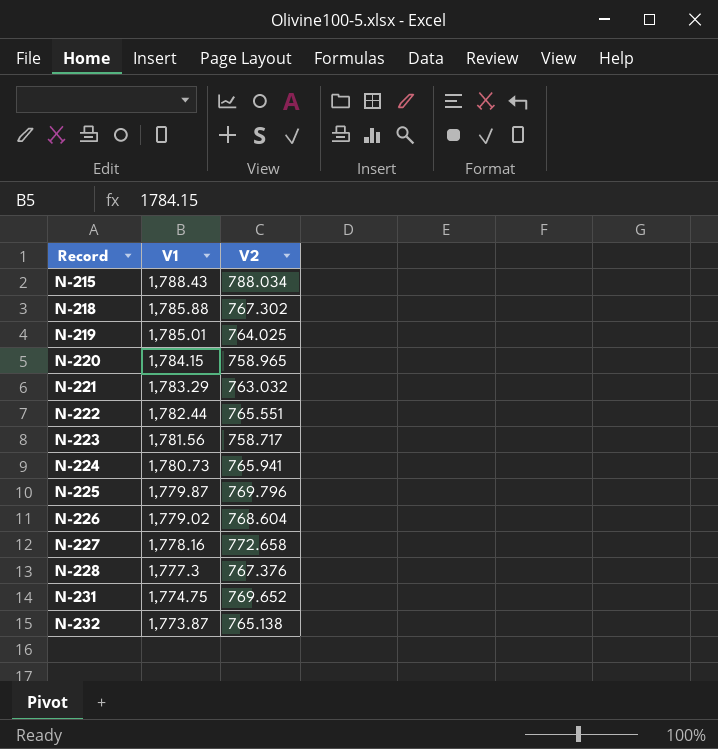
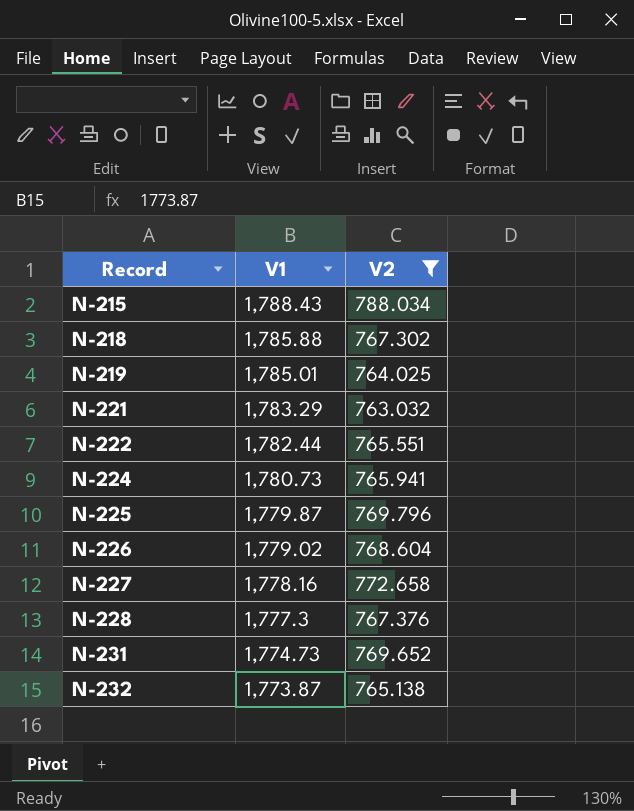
filter: none -> V2 >= 763.032
N-231 | V1: 1,774.75 -> 1,774.73

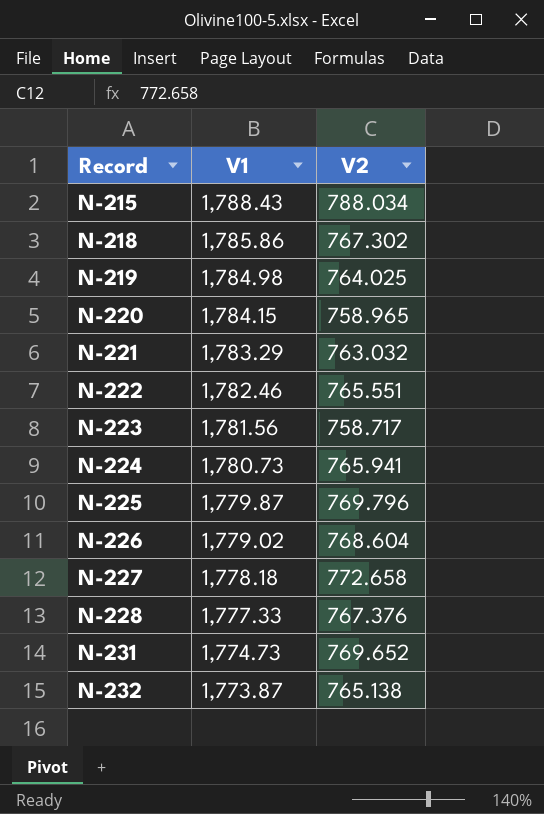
filter: V2 >= 763.032 -> none
N-218 | V1: 1,785.88 -> 1,785.86
N-219 | V1: 1,785.01 -> 1,784.98
N-222 | V1: 1,782.44 -> 1,782.46
N-227 | V1: 1,778.16 -> 1,778.18
N-228 | V1: 1,777.3 -> 1,777.33

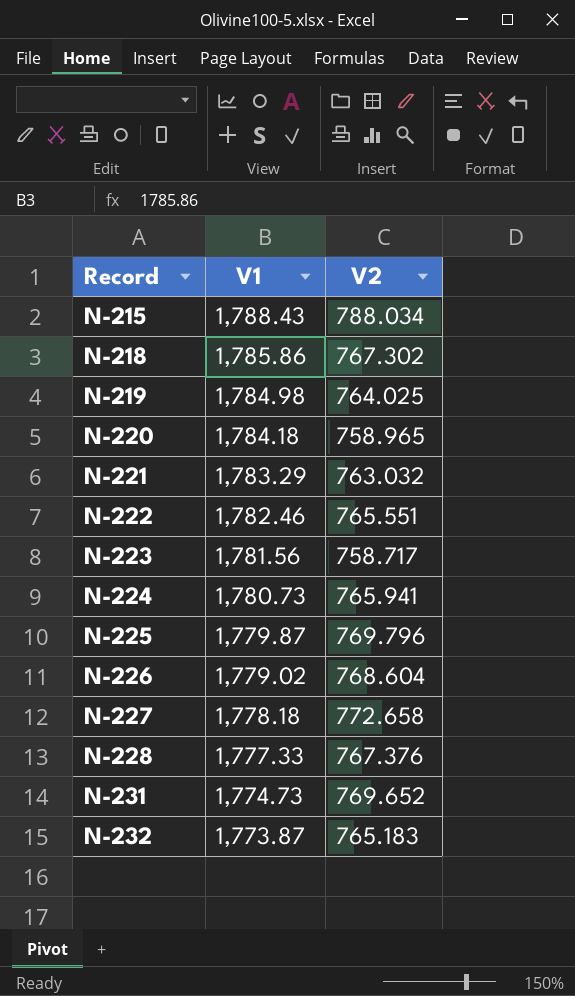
N-220 | V1: 1,784.15 -> 1,784.18
N-232 | V2: 765.138 -> 765.183

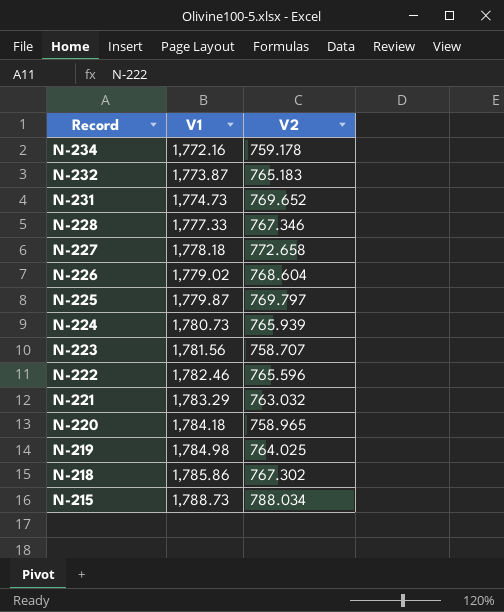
row order: Record ascending -> Record descending
row N-234: none -> 1,772.16 | 759.178
N-228 | V2: 767.376 -> 767.346
N-225 | V2: 769.796 -> 769.797
N-224 | V2: 765.941 -> 765.939
N-223 | V2: 758.717 -> 758.707
N-222 | V2: 765.551 -> 765.596
N-215 | V1: 1,788.43 -> 1,788.73

